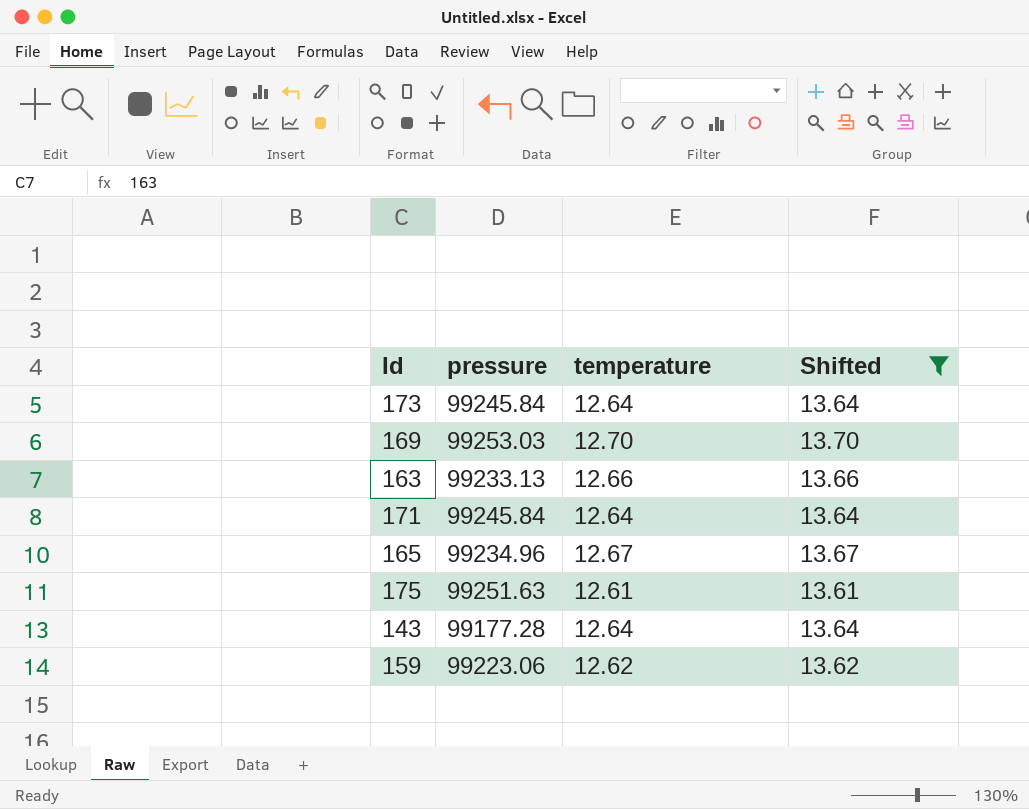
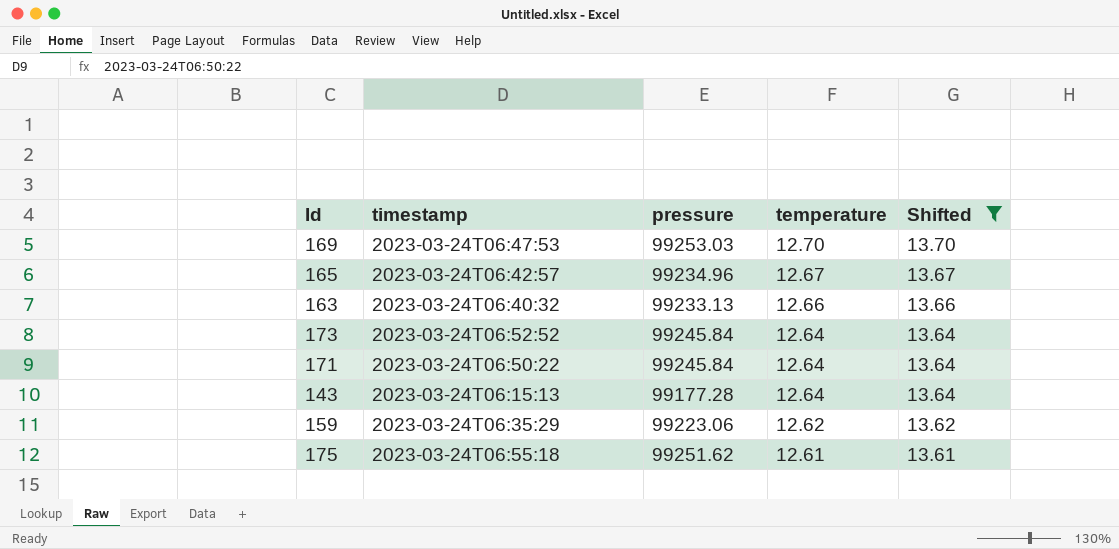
row order: none -> temperature descending
column timestamp | position: none -> 2
175 | pressure: 99251.63 -> 99251.62

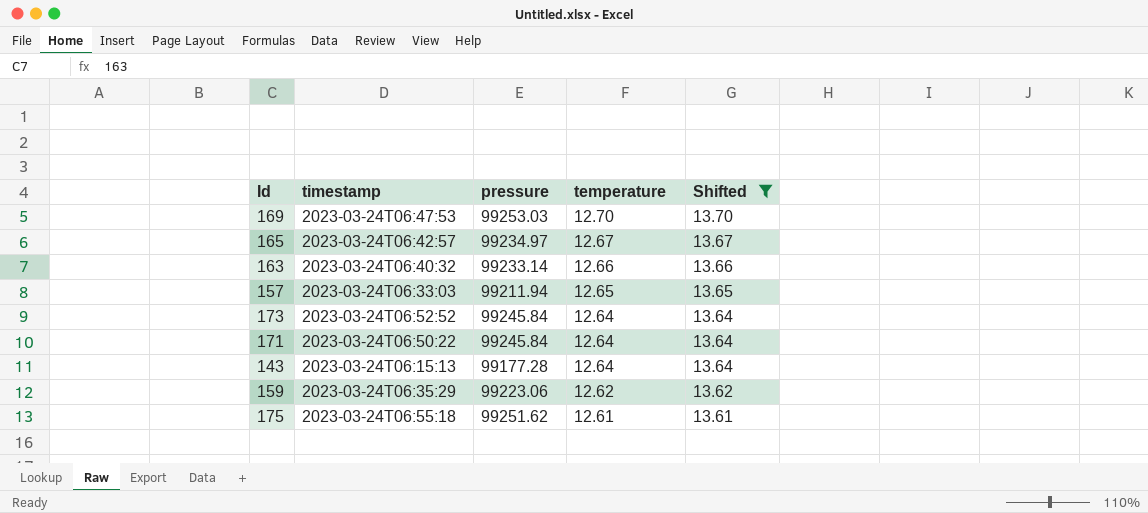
165 | pressure: 99234.96 -> 99234.97
163 | pressure: 99233.13 -> 99233.14
row 157: none -> 2023-03-24T06:33:03 | 99211.94 | 12.65 | 13.65

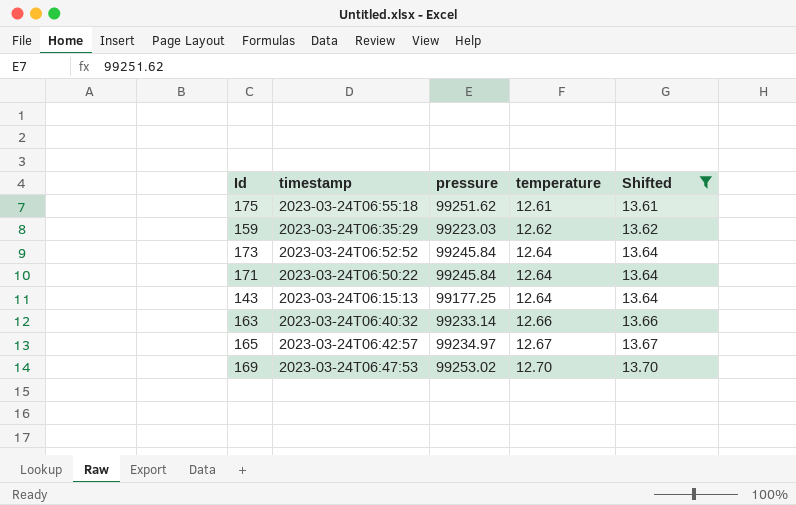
row order: temperature descending -> temperature ascending
row 157: 2023-03-24T06:33:03 | 99211.94 | 12.65 | 13.65 -> none
159 | pressure: 99223.06 -> 99223.03
143 | pressure: 99177.28 -> 99177.25
169 | pressure: 99253.03 -> 99253.02

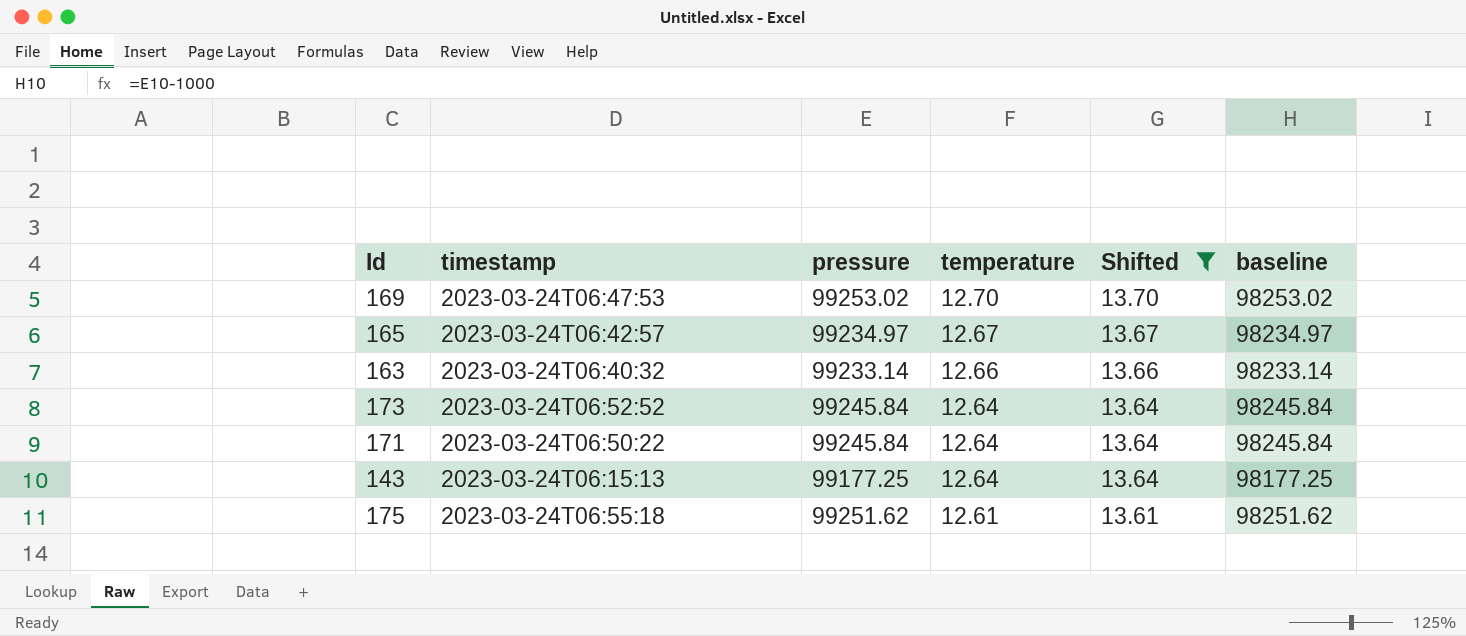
row order: temperature ascending -> temperature descending
column baseline | formula: none -> [pressure] - 1000
row 159: 2023-03-24T06:35:29 | 99223.03 | 12.62 | 13.62 -> none

